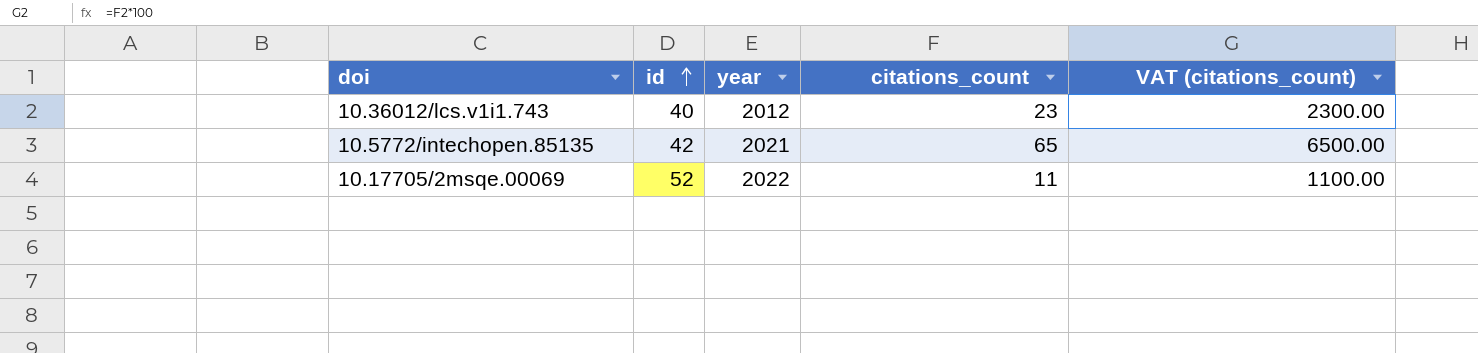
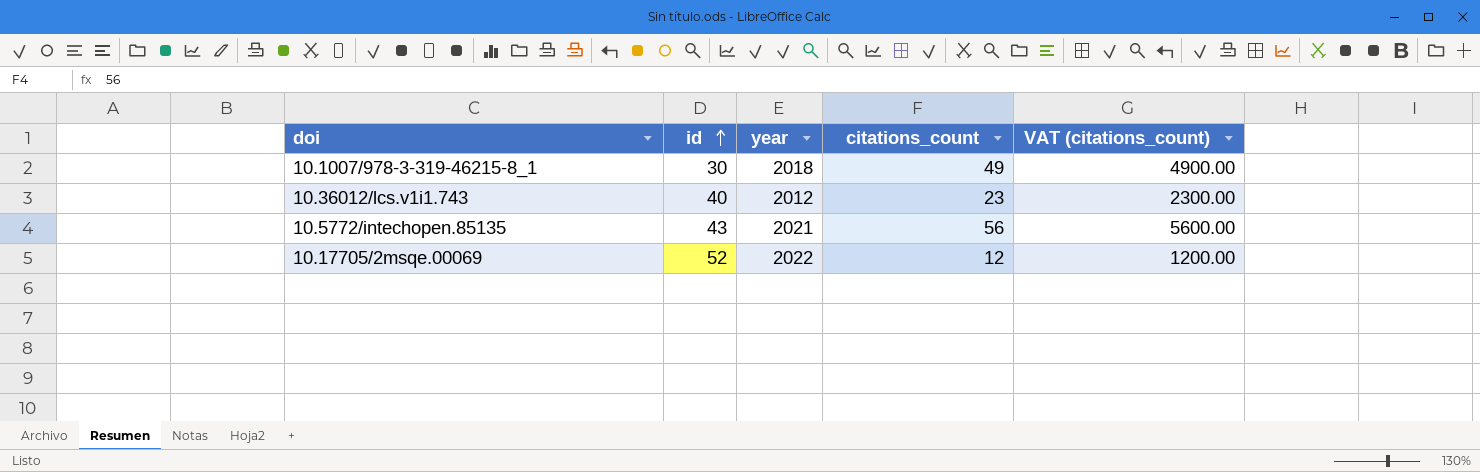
row 10.1007/978-3-319-46215-8_1: none -> 30 | 2018 | 49 | 4900.00
10.5772/intechopen.85135 | id: 42 -> 43
10.5772/intechopen.85135 | citations_count: 65 -> 56
10.5772/intechopen.85135 | VAT (citations_count): 6500.00 -> 5600.00
10.17705/2msqe.00069 | citations_count: 11 -> 12
10.17705/2msqe.00069 | VAT (citations_count): 1100.00 -> 1200.00

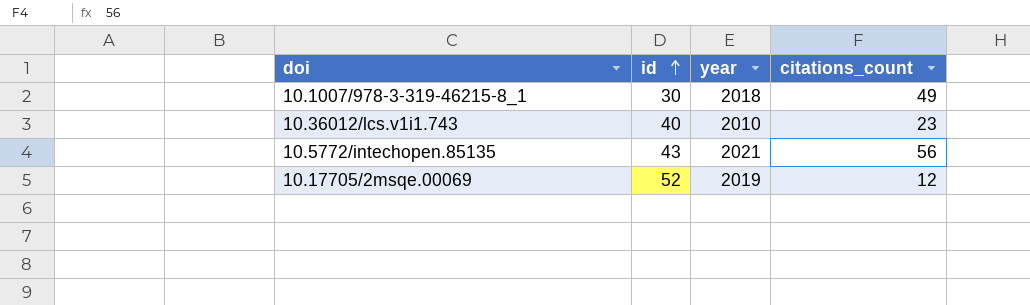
column VAT (citations_count) | formula: [citations_count] * 100 -> none
10.36012/lcs.v1i1.743 | year: 2012 -> 2010
10.17705/2msqe.00069 | year: 2022 -> 2019

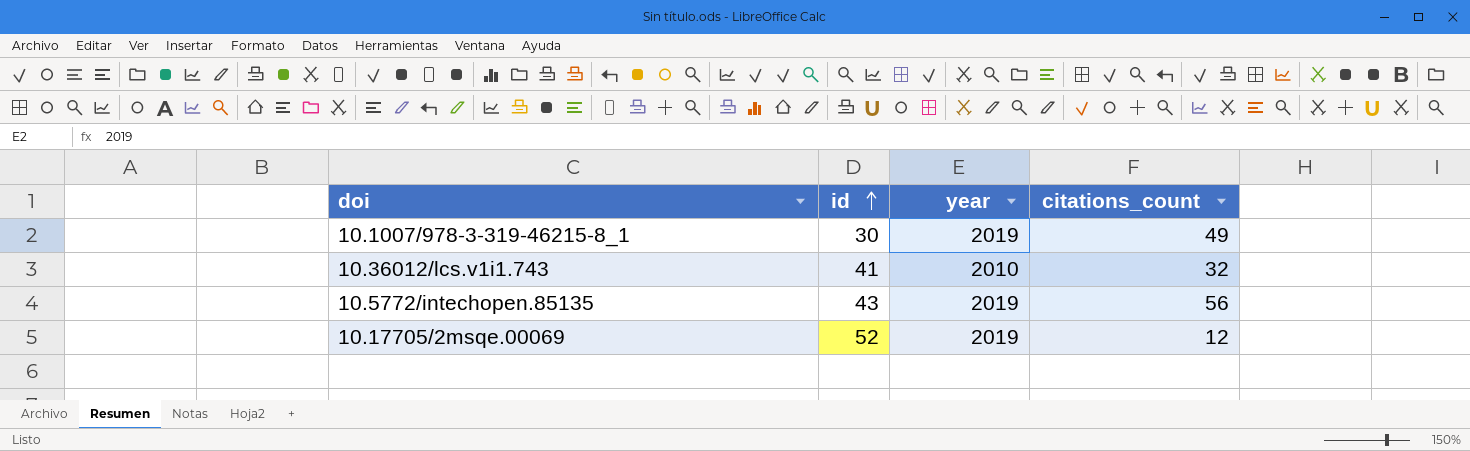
10.1007/978-3-319-46215-8_1 | year: 2018 -> 2019
10.36012/lcs.v1i1.743 | id: 40 -> 41
10.36012/lcs.v1i1.743 | citations_count: 23 -> 32
10.5772/intechopen.85135 | year: 2021 -> 2019

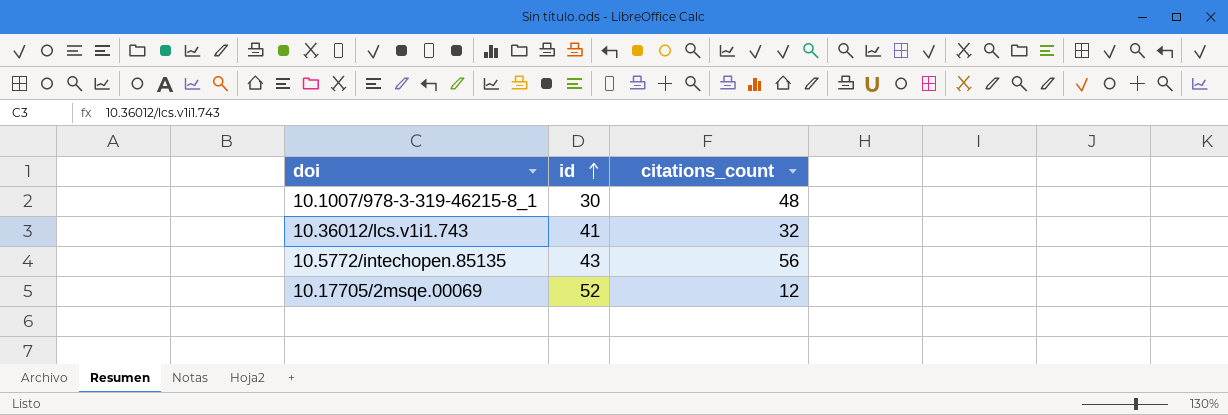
column year | position: 3 -> none
10.1007/978-3-319-46215-8_1 | citations_count: 49 -> 48

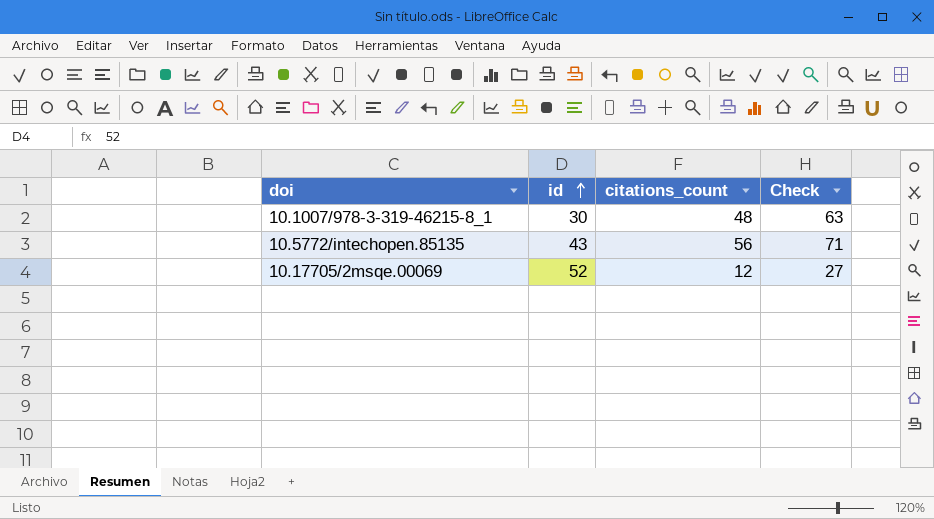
column Check | formula: none -> [citations_count] + 15
row 10.36012/lcs.v1i1.743: 41 | 32 -> none

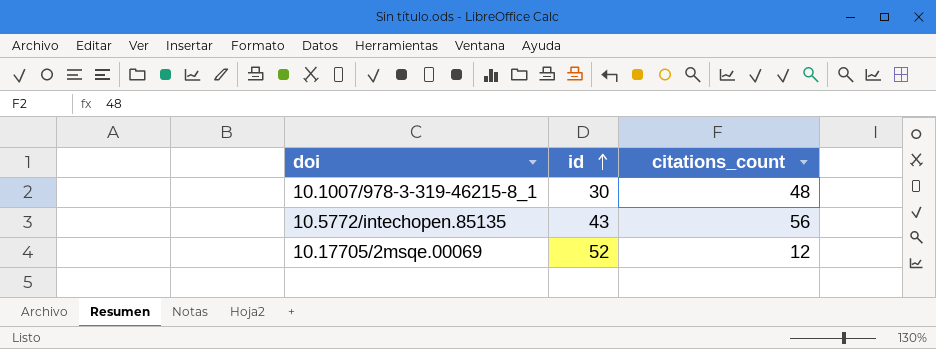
column Check | formula: [citations_count] + 15 -> none

